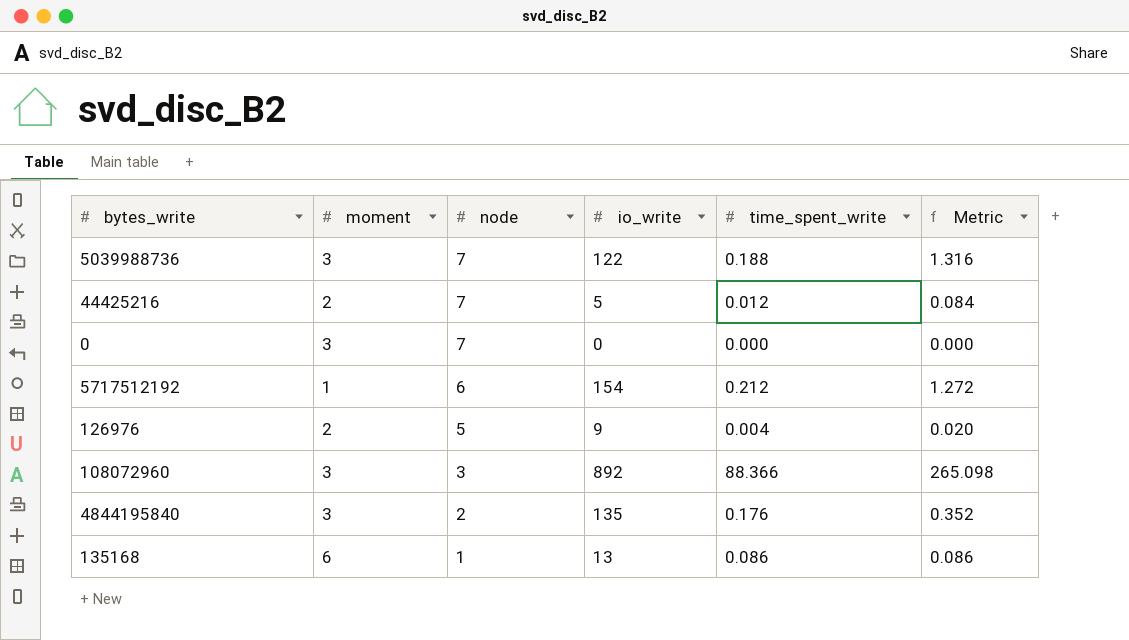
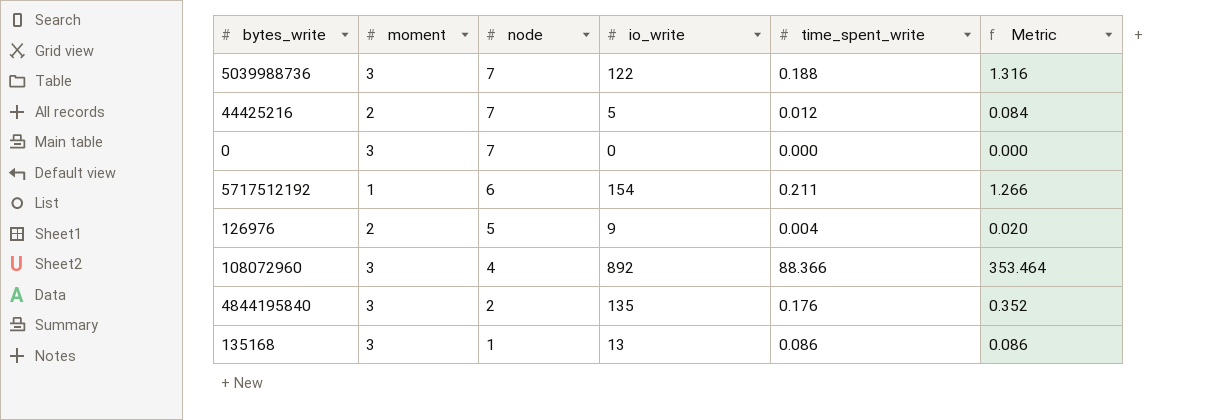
5717512192 | time_spent_write: 0.212 -> 0.211
5717512192 | Metric: 1.272 -> 1.266
108072960 | node: 3 -> 4
108072960 | Metric: 265.098 -> 353.464
135168 | moment: 6 -> 3

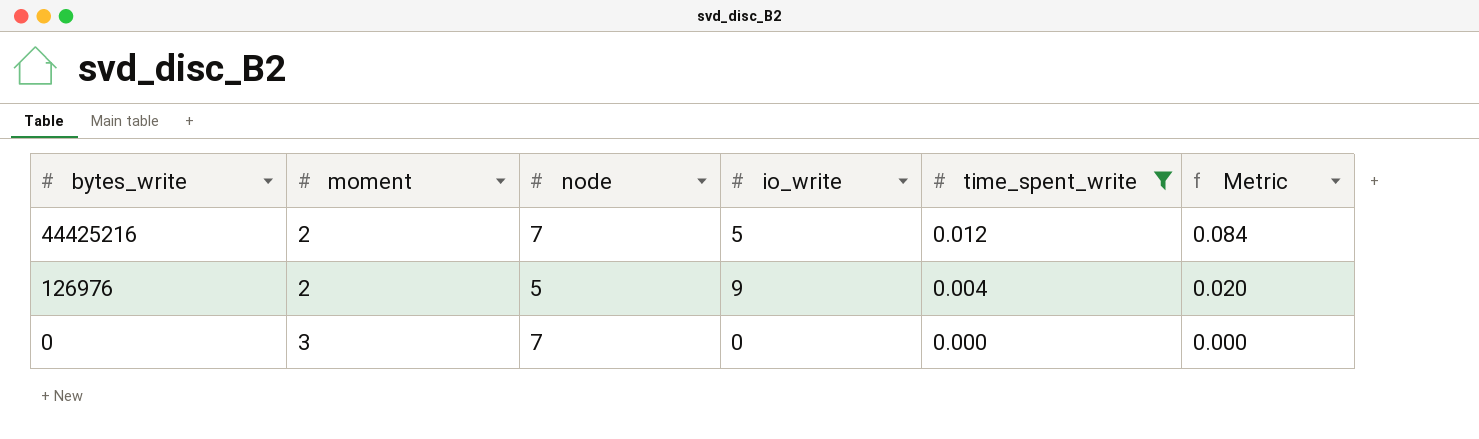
filter: none -> time_spent_write <= 0.012
row order: node descending -> bytes_write descending

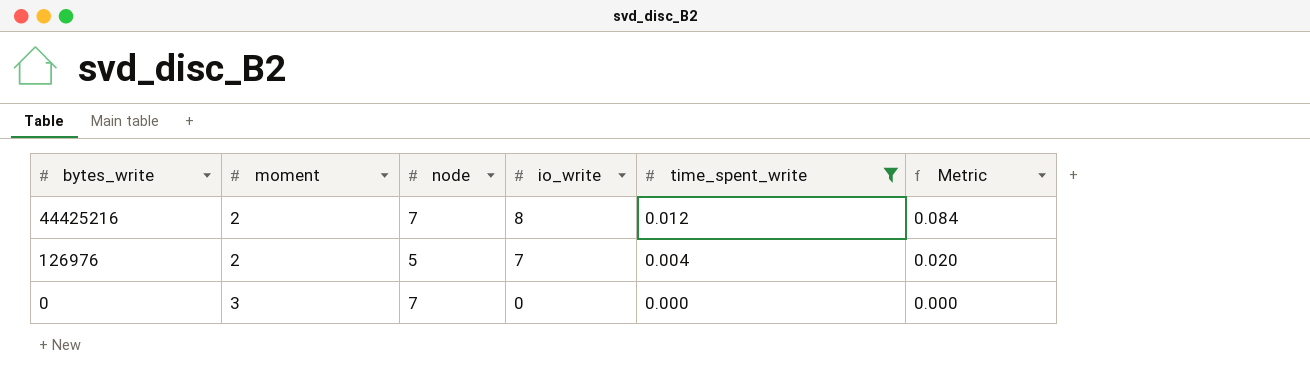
44425216 | io_write: 5 -> 8
126976 | io_write: 9 -> 7

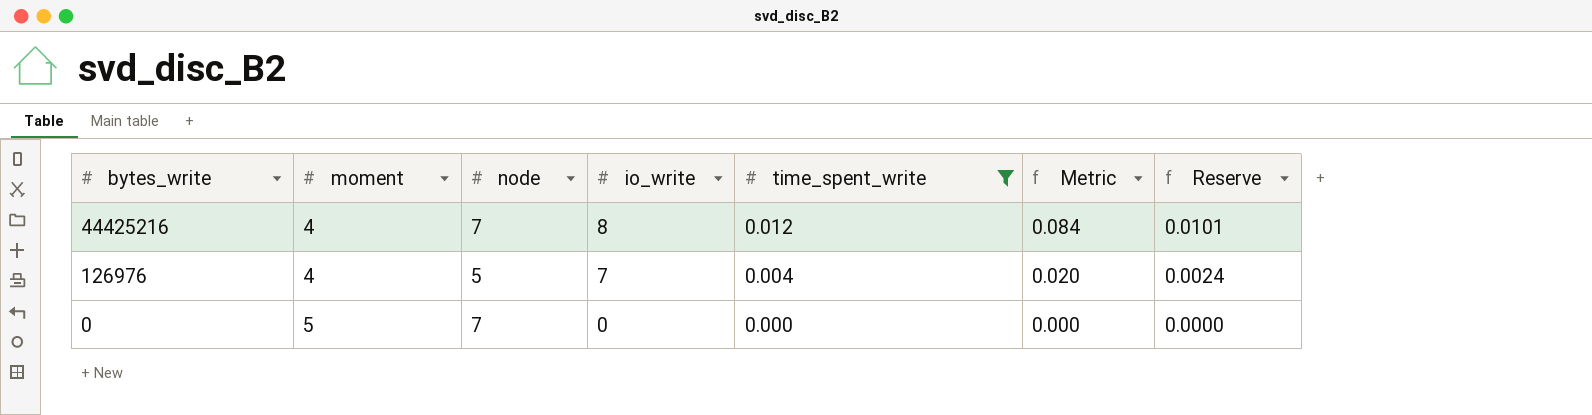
column Reserve | formula: none -> [Metric] * 0.12
44425216 | moment: 2 -> 4
126976 | moment: 2 -> 4
0 | moment: 3 -> 5

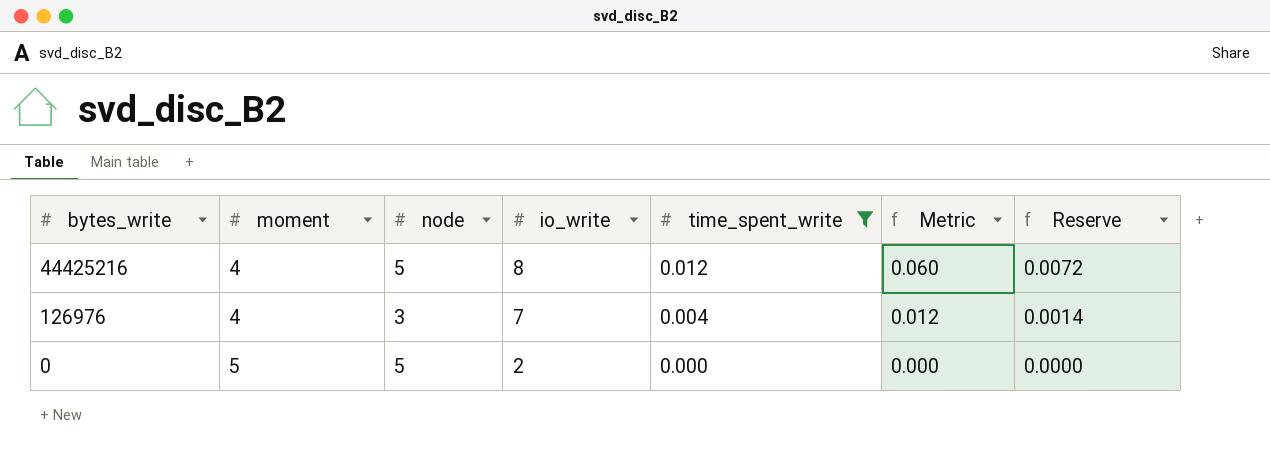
44425216 | node: 7 -> 5
44425216 | Metric: 0.084 -> 0.060
44425216 | Reserve: 0.0101 -> 0.0072
126976 | node: 5 -> 3
126976 | Metric: 0.020 -> 0.012
126976 | Reserve: 0.0024 -> 0.0014
0 | node: 7 -> 5
0 | io_write: 0 -> 2

